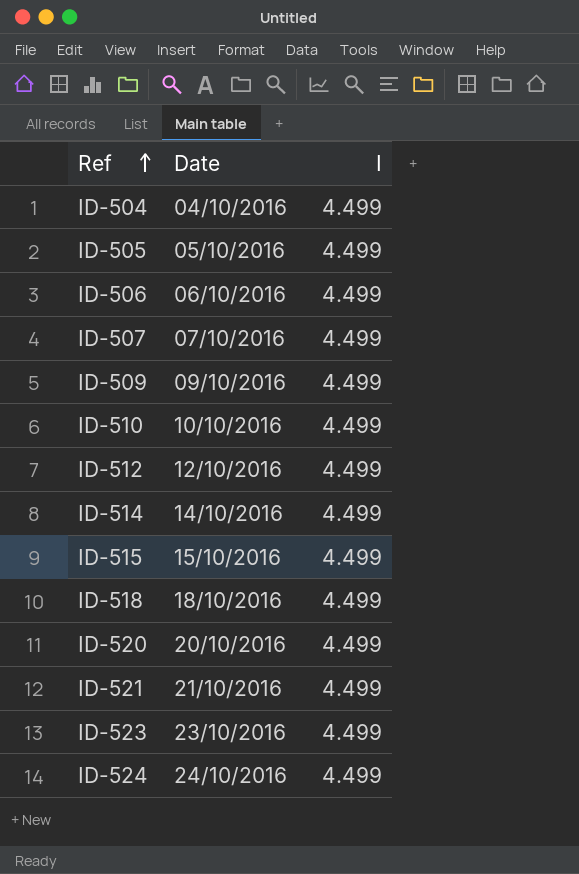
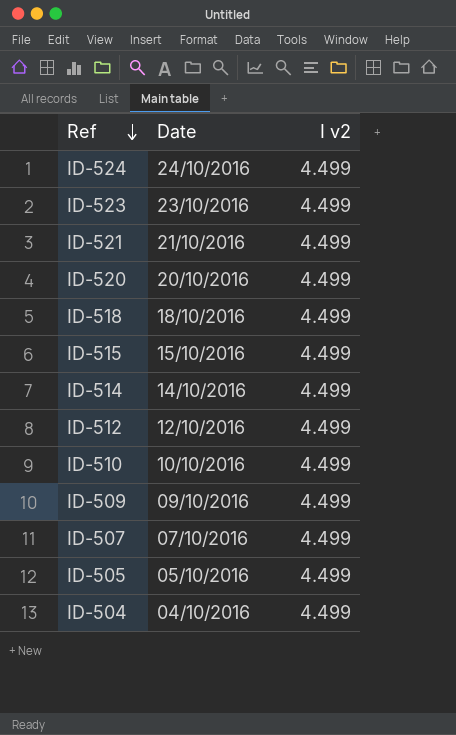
row order: Ref ascending -> Ref descending
column name: I -> I v2
row ID-506: 06/10/2016 | 4.499 -> none

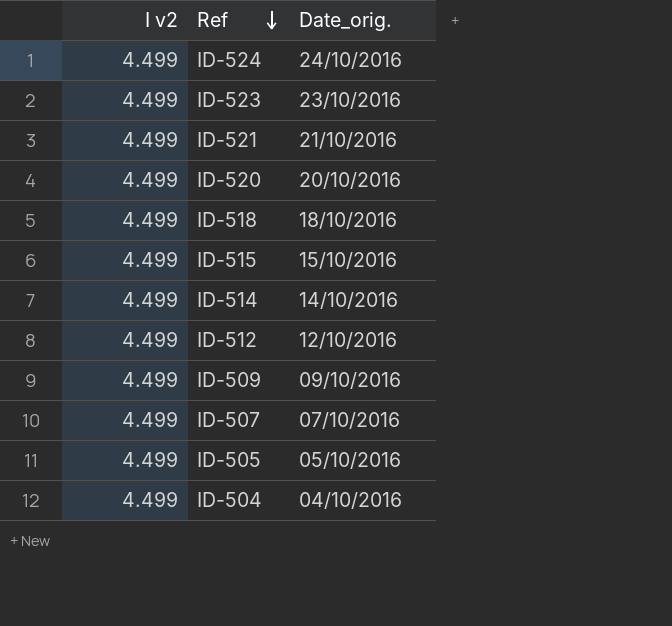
column I v2 | position: 3 -> 1
column name: Date -> Date_orig.
row ID-510: 10/10/2016 | 4.499 -> none

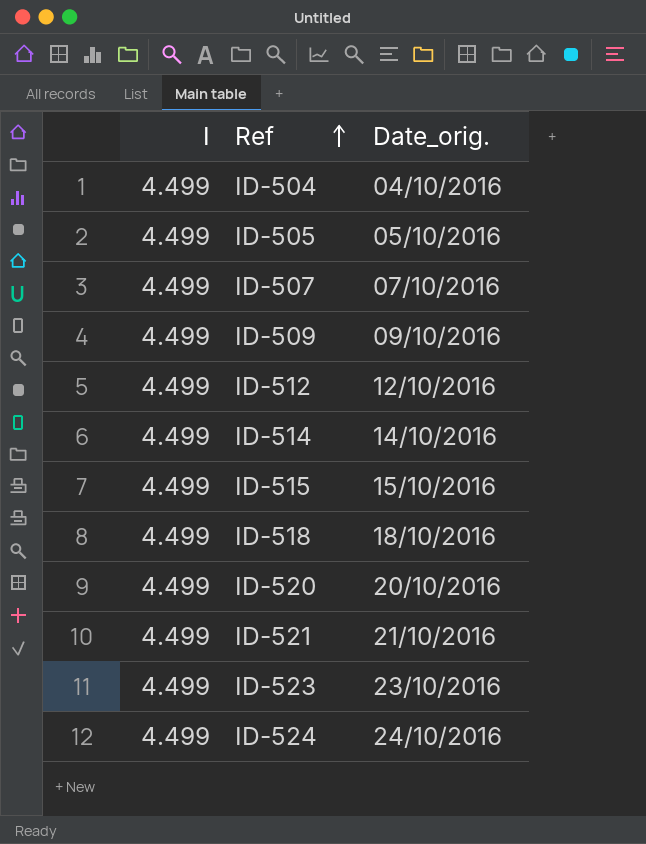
row order: Ref descending -> Ref ascending
column name: I v2 -> I

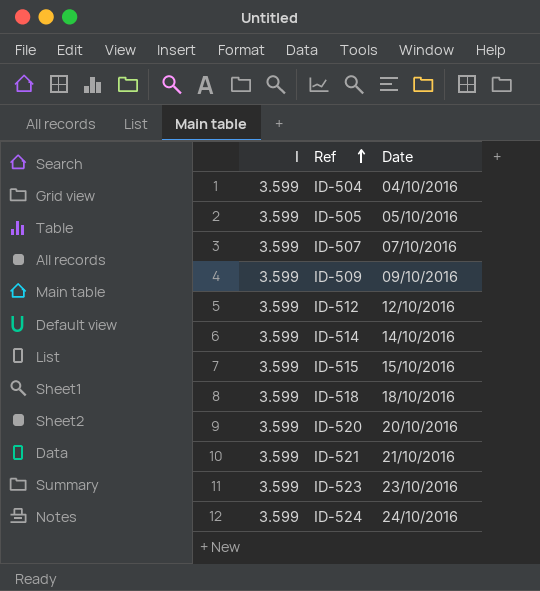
column name: Date_orig. -> Date
ID-504 | I: 4.499 -> 3.599
ID-505 | I: 4.499 -> 3.599
ID-507 | I: 4.499 -> 3.599
ID-509 | I: 4.499 -> 3.599
ID-512 | I: 4.499 -> 3.599
ID-514 | I: 4.499 -> 3.599
ID-515 | I: 4.499 -> 3.599
ID-518 | I: 4.499 -> 3.599
ID-520 | I: 4.499 -> 3.599
ID-521 | I: 4.499 -> 3.599
ID-523 | I: 4.499 -> 3.599
ID-524 | I: 4.499 -> 3.599

